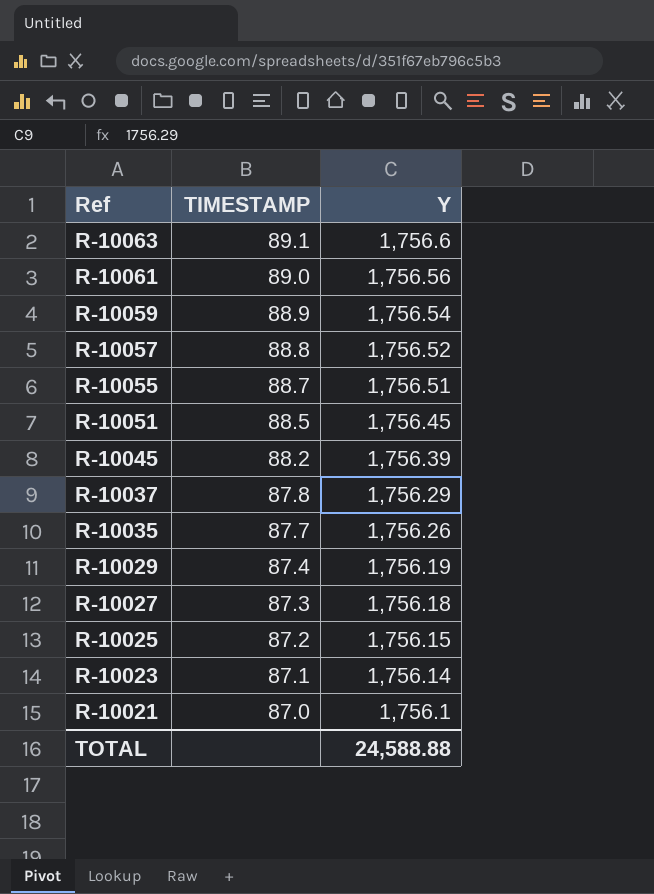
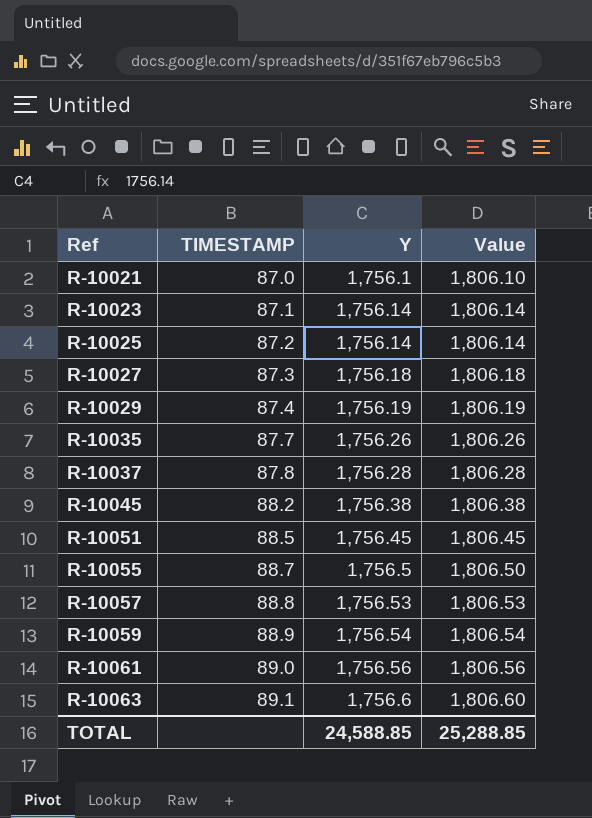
row order: Ref descending -> Ref ascending
column Value | formula: none -> [Y] + 50
R-10025 | Y: 1,756.15 -> 1,756.14
R-10037 | Y: 1,756.29 -> 1,756.28
R-10045 | Y: 1,756.39 -> 1,756.38
R-10055 | Y: 1,756.51 -> 1,756.5
R-10057 | Y: 1,756.52 -> 1,756.53
TOTAL | Y: 24,588.88 -> 24,588.85

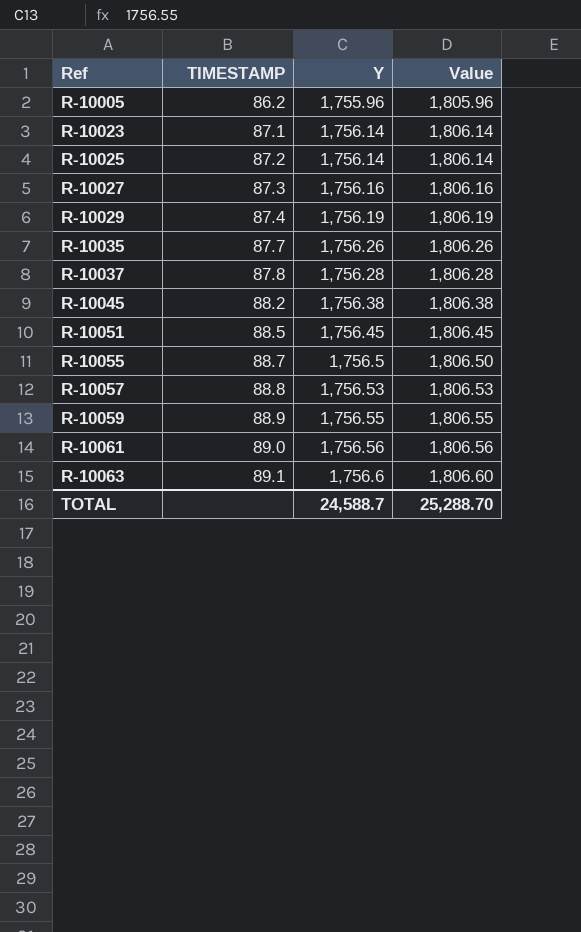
row R-10021: 87.0 | 1,756.1 | 1,806.10 -> none
row R-10005: none -> 86.2 | 1,755.96 | 1,805.96
R-10027 | Y: 1,756.18 -> 1,756.16
R-10027 | Value: 1,806.18 -> 1,806.16
R-10059 | Y: 1,756.54 -> 1,756.55
R-10059 | Value: 1,806.54 -> 1,806.55
TOTAL | Y: 24,588.85 -> 24,588.7
TOTAL | Value: 25,288.85 -> 25,288.70

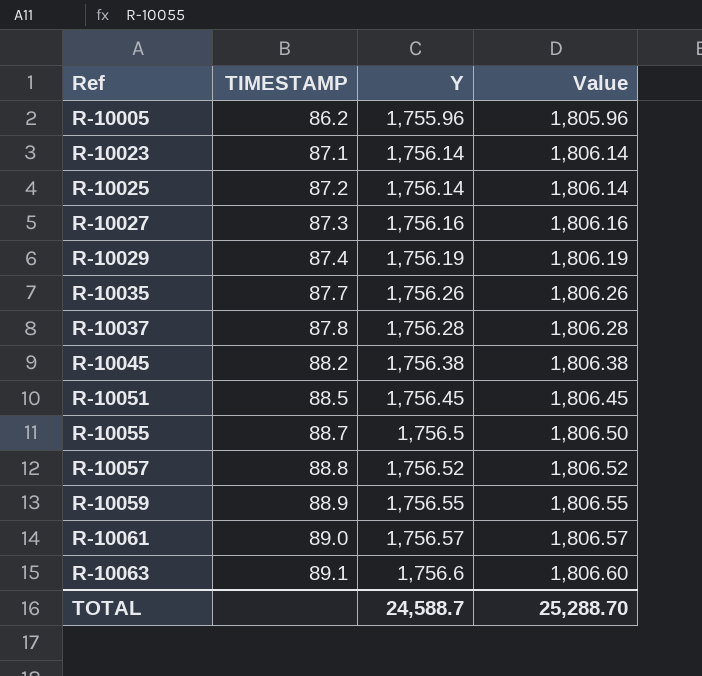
R-10057 | Y: 1,756.53 -> 1,756.52
R-10057 | Value: 1,806.53 -> 1,806.52
R-10061 | Y: 1,756.56 -> 1,756.57
R-10061 | Value: 1,806.56 -> 1,806.57

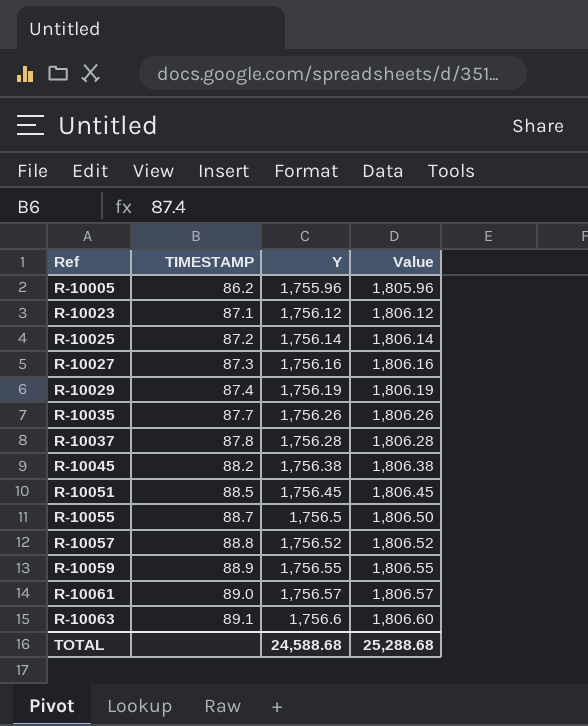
R-10023 | Y: 1,756.14 -> 1,756.12
R-10023 | Value: 1,806.14 -> 1,806.12
TOTAL | Y: 24,588.7 -> 24,588.68
TOTAL | Value: 25,288.70 -> 25,288.68

